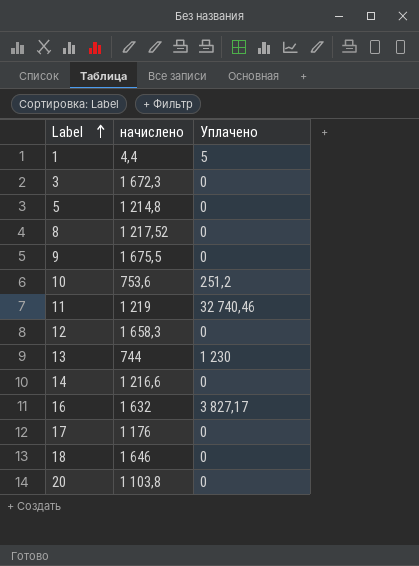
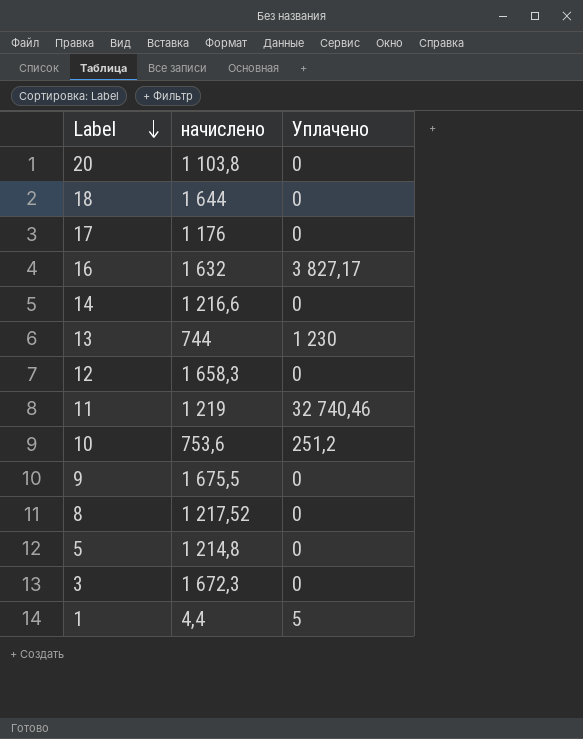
row order: Label ascending -> Label descending
18 | начислено: 1 646 -> 1 644

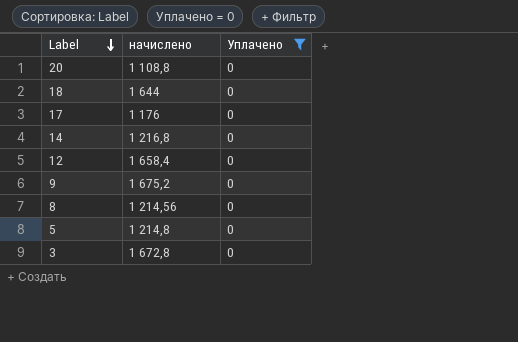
filter: none -> Уплачено = 0
20 | начислено: 1 103,8 -> 1 108,8
14 | начислено: 1 216,6 -> 1 216,8
12 | начислено: 1 658,3 -> 1 658,4
9 | начислено: 1 675,5 -> 1 675,2
8 | начислено: 1 217,52 -> 1 214,56
3 | начислено: 1 672,3 -> 1 672,8

